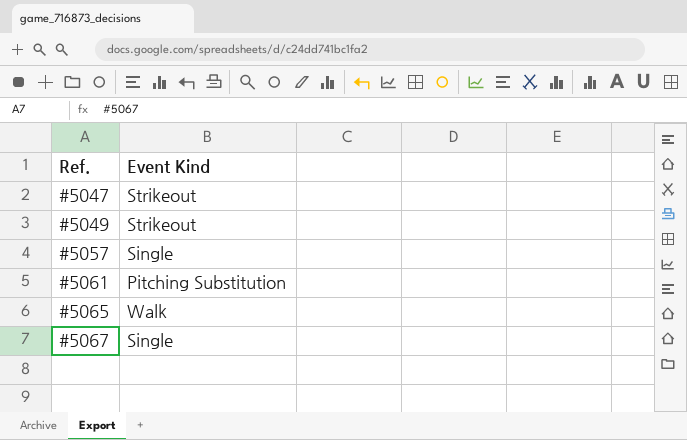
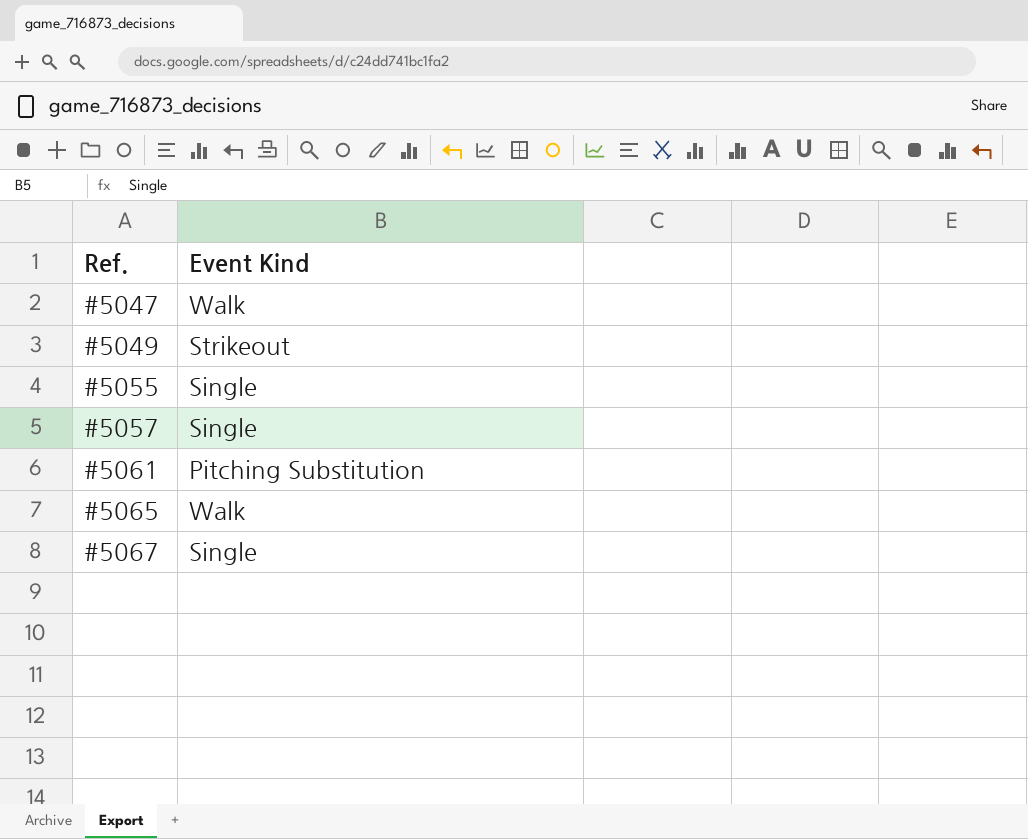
#5047 | Event Kind: Strikeout -> Walk
row #5055: none -> Single

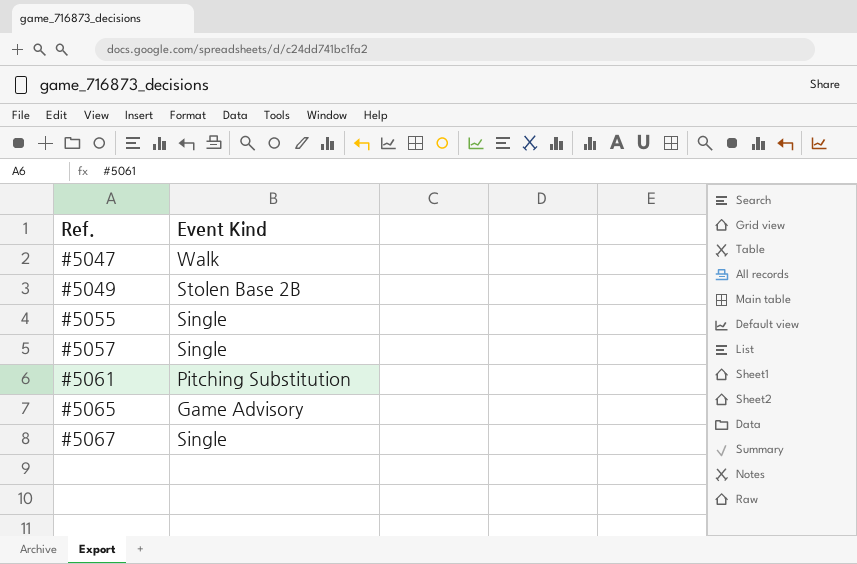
#5049 | Event Kind: Strikeout -> Stolen Base 2B
#5065 | Event Kind: Walk -> Game Advisory

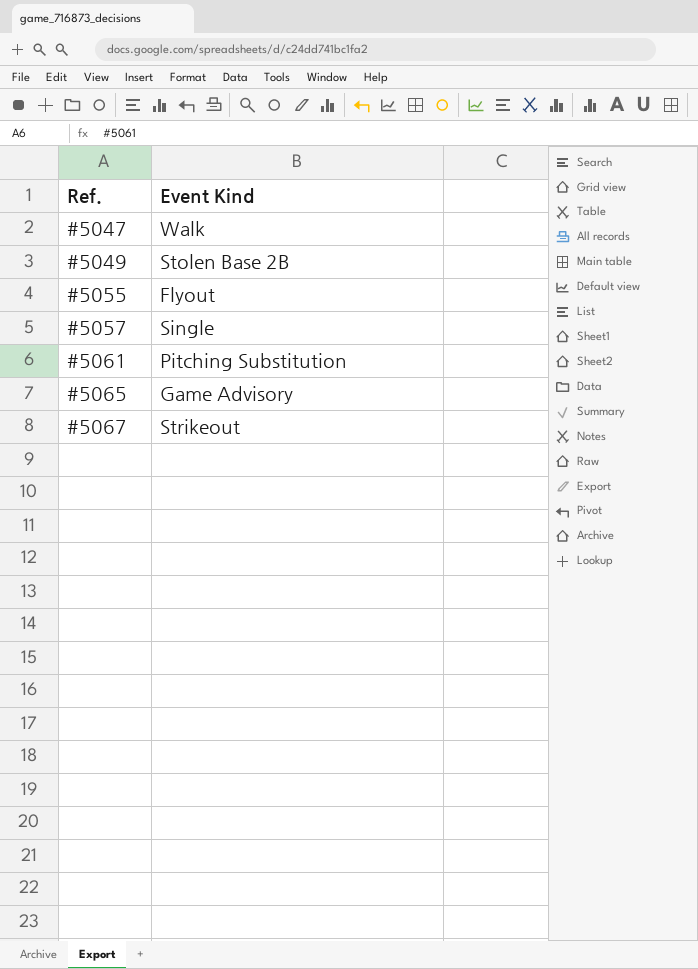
#5055 | Event Kind: Single -> Flyout
#5067 | Event Kind: Single -> Strikeout

